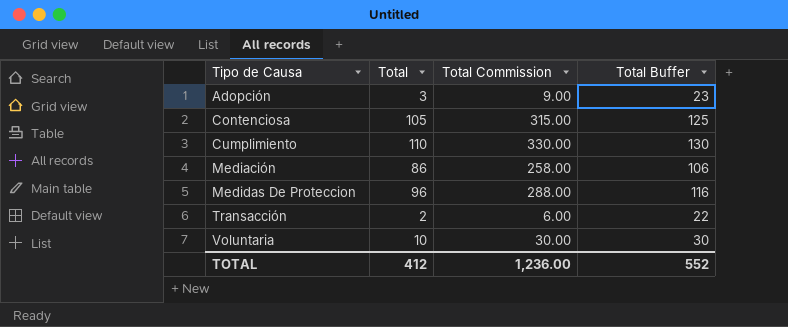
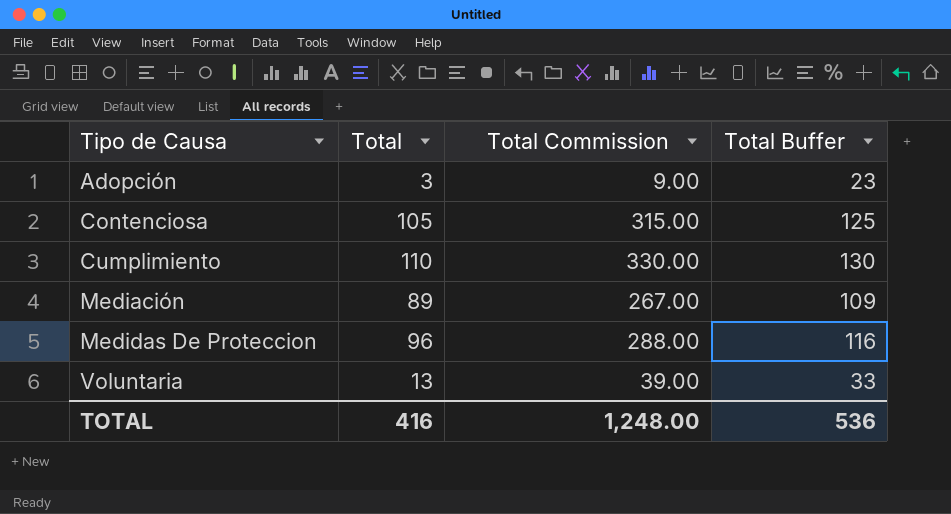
row Transacción: 2 | 6.00 | 22 -> none
Mediación | Total: 86 -> 89
Mediación | Total Commission: 258.00 -> 267.00
Mediación | Total Buffer: 106 -> 109
Voluntaria | Total: 10 -> 13
Voluntaria | Total Commission: 30.00 -> 39.00
Voluntaria | Total Buffer: 30 -> 33
TOTAL | Total: 412 -> 416
TOTAL | Total Commission: 1,236.00 -> 1,248.00
TOTAL | Total Buffer: 552 -> 536

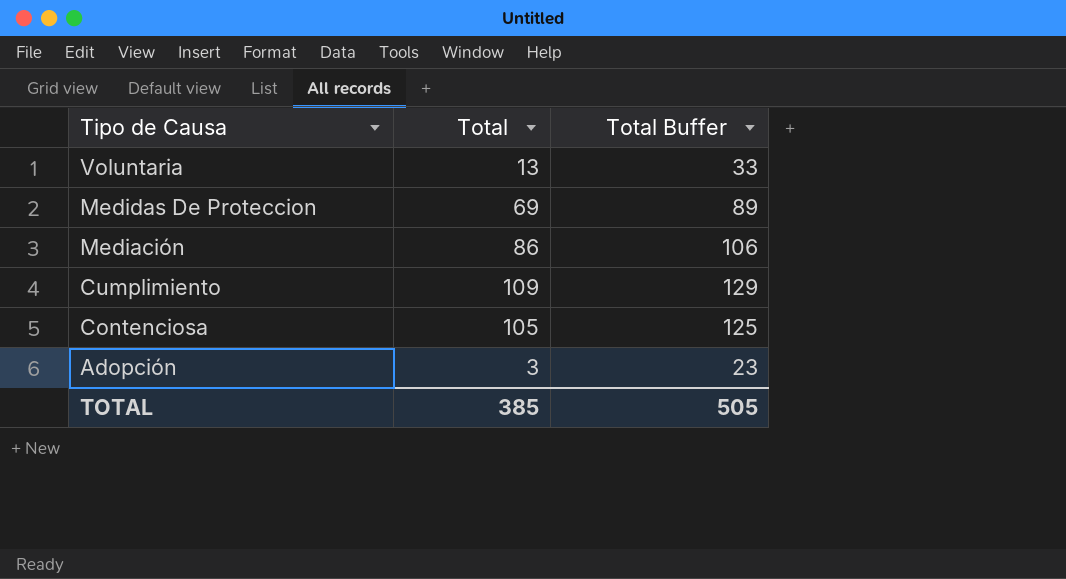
row order: Tipo de Causa ascending -> Tipo de Causa descending
column Total Commission | formula: [Total] * 3 -> none
Medidas De Proteccion | Total: 96 -> 69
Medidas De Proteccion | Total Buffer: 116 -> 89
Mediación | Total: 89 -> 86
Mediación | Total Buffer: 109 -> 106
Cumplimiento | Total: 110 -> 109
Cumplimiento | Total Buffer: 130 -> 129
TOTAL | Total: 416 -> 385
TOTAL | Total Buffer: 536 -> 505

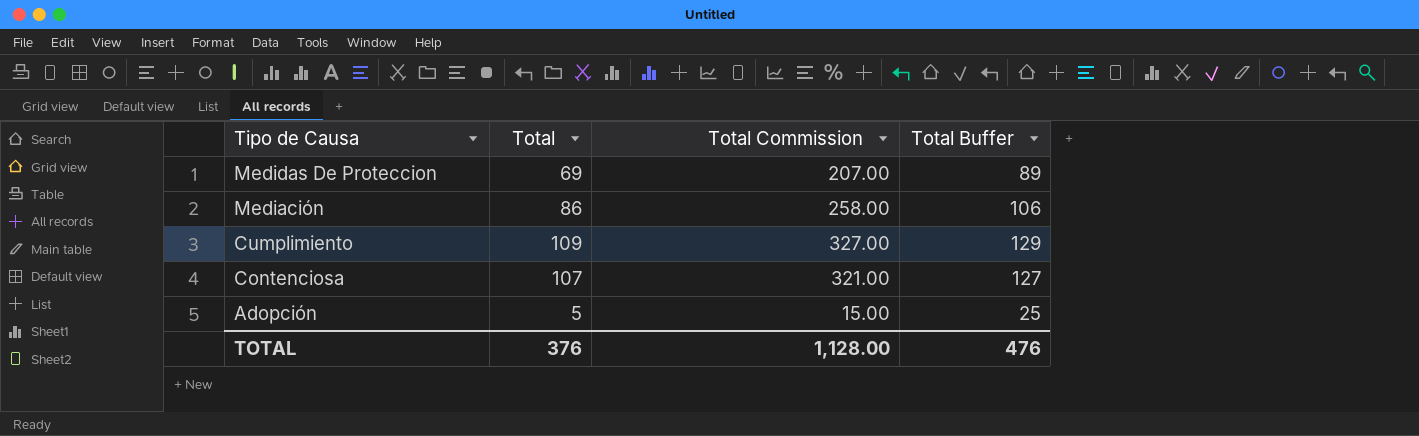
column Total Commission | formula: none -> [Total] * 3
row Voluntaria: 13 | 33 -> none
Contenciosa | Total: 105 -> 107
Contenciosa | Total Buffer: 125 -> 127
Adopción | Total: 3 -> 5
Adopción | Total Buffer: 23 -> 25
TOTAL | Total: 385 -> 376
TOTAL | Total Buffer: 505 -> 476

